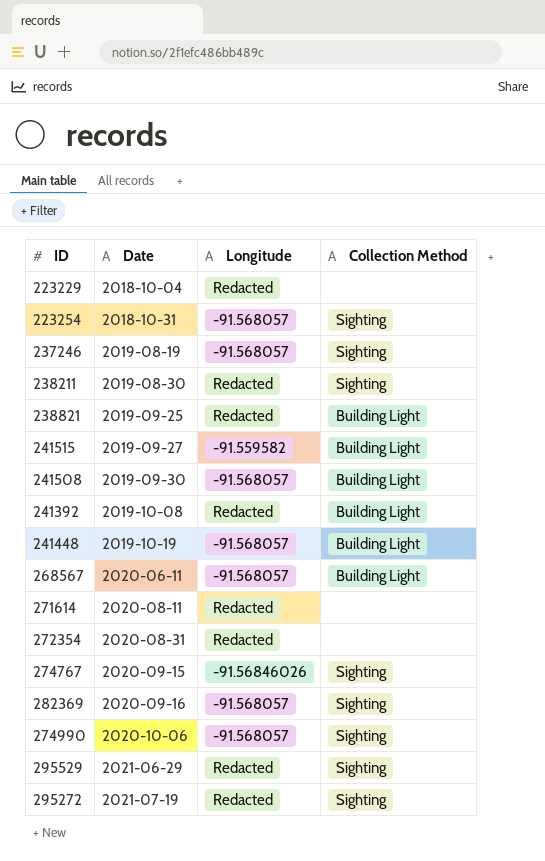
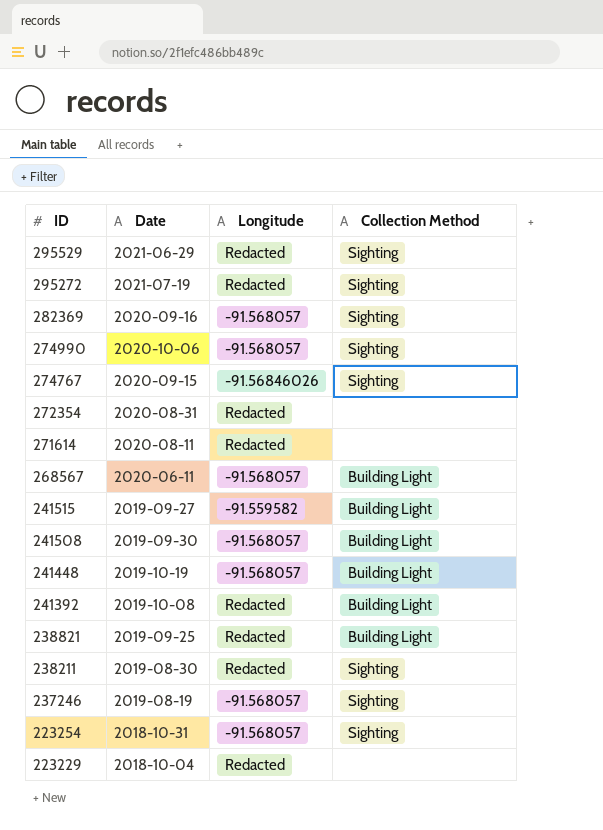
row order: Date ascending -> ID descending

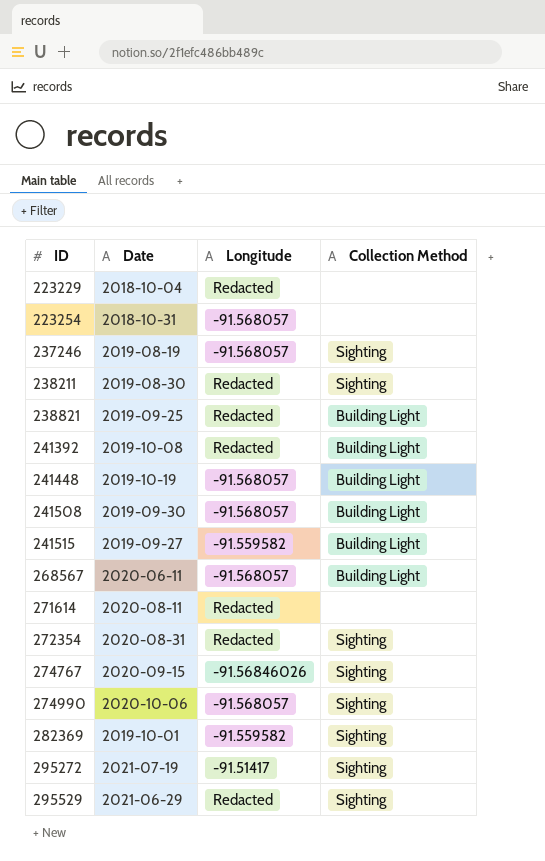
row order: ID descending -> ID ascending
223254 | Collection Method: Sighting -> none
272354 | Collection Method: none -> Sighting
282369 | Date: 2020-09-16 -> 2019-10-01
282369 | Longitude: -91.568057 -> -91.559582
295272 | Longitude: Redacted -> -91.51417

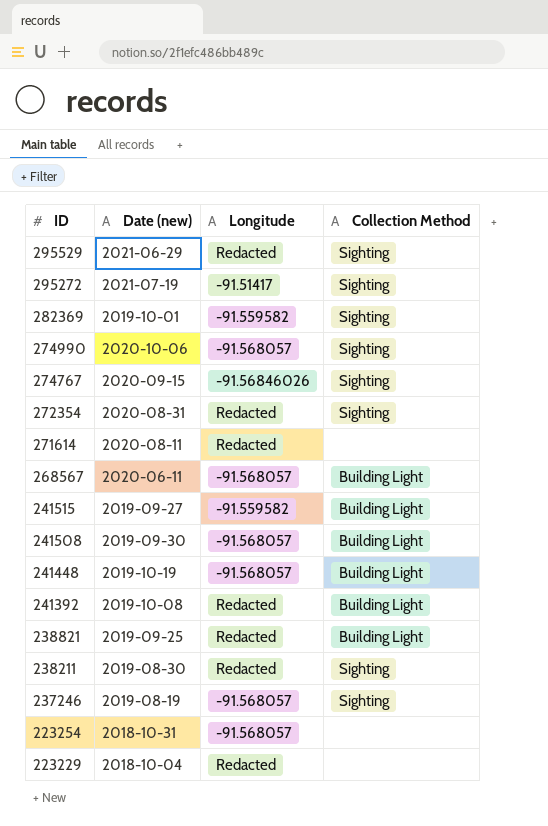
row order: ID ascending -> ID descending
column name: Date -> Date (new)

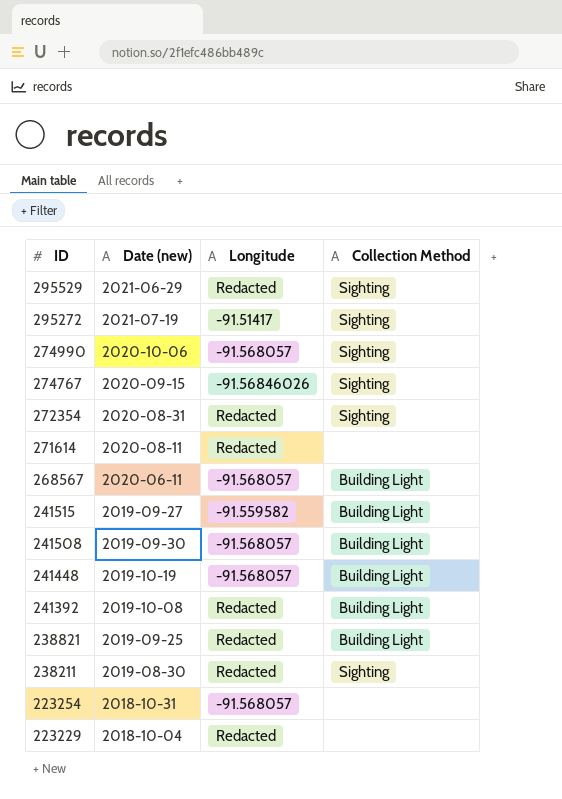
row 282369: 2019-10-01 | -91.559582 | Sighting -> none
row 237246: 2019-08-19 | -91.568057 | Sighting -> none

